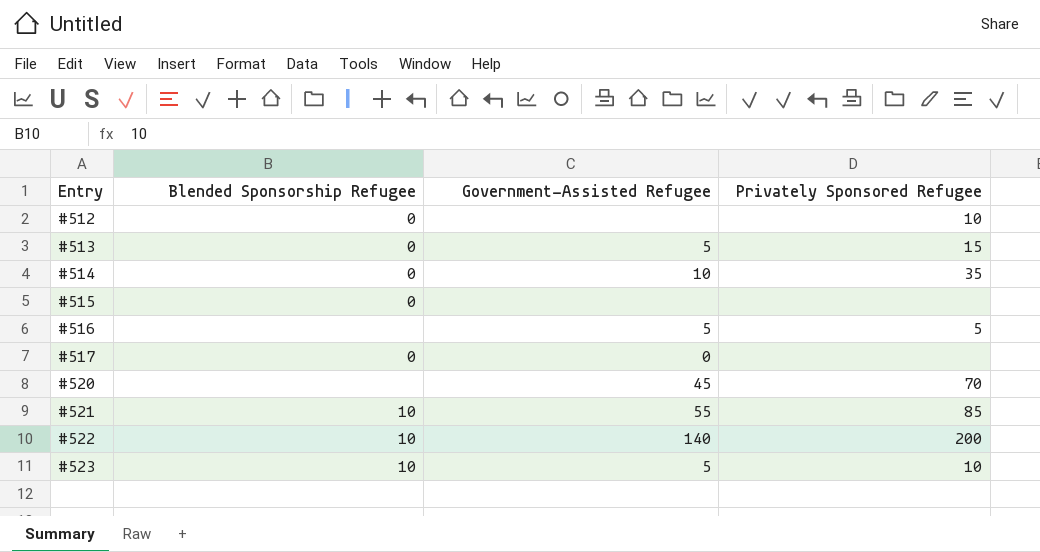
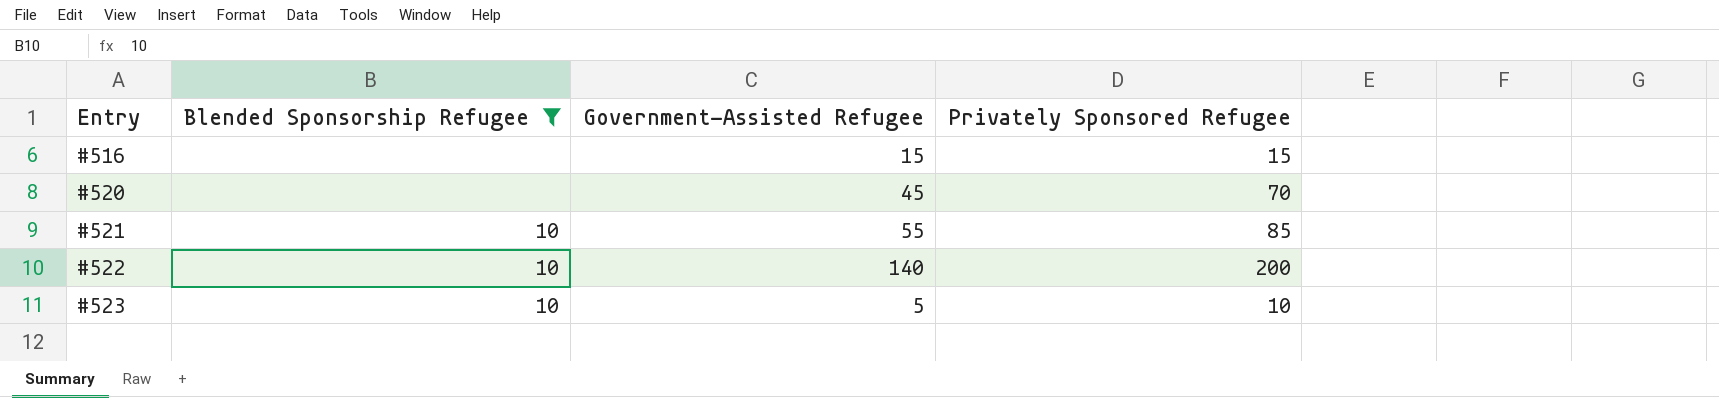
filter: none -> Blended Sponsorship Refugee != 0
#516 | Government-Assisted Refugee: 5 -> 15
#516 | Privately Sponsored Refugee: 5 -> 15

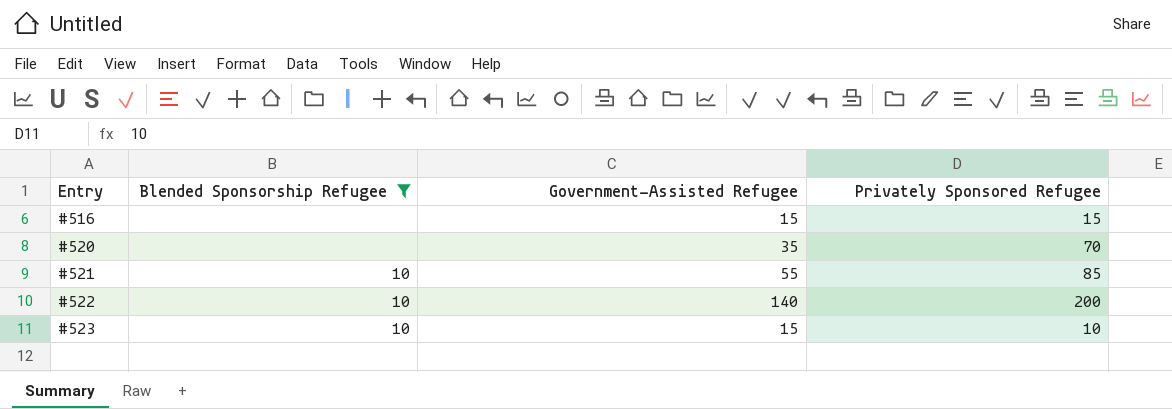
#520 | Government-Assisted Refugee: 45 -> 35
#523 | Government-Assisted Refugee: 5 -> 15

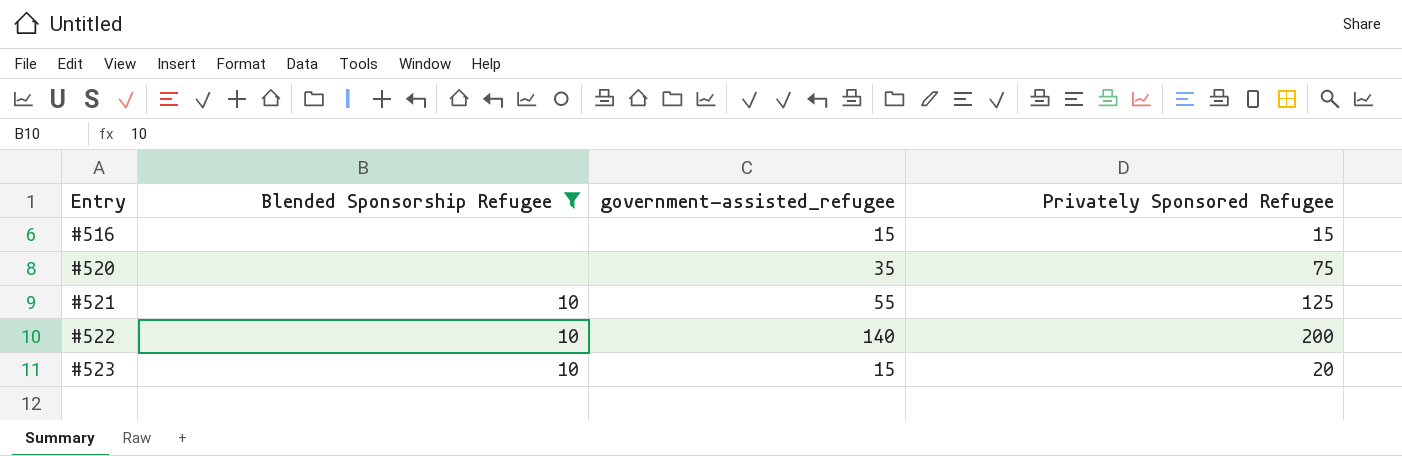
column name: Government-Assisted Refugee -> government-assisted_refugee
#520 | Privately Sponsored Refugee: 70 -> 75
#521 | Privately Sponsored Refugee: 85 -> 125
#523 | Privately Sponsored Refugee: 10 -> 20

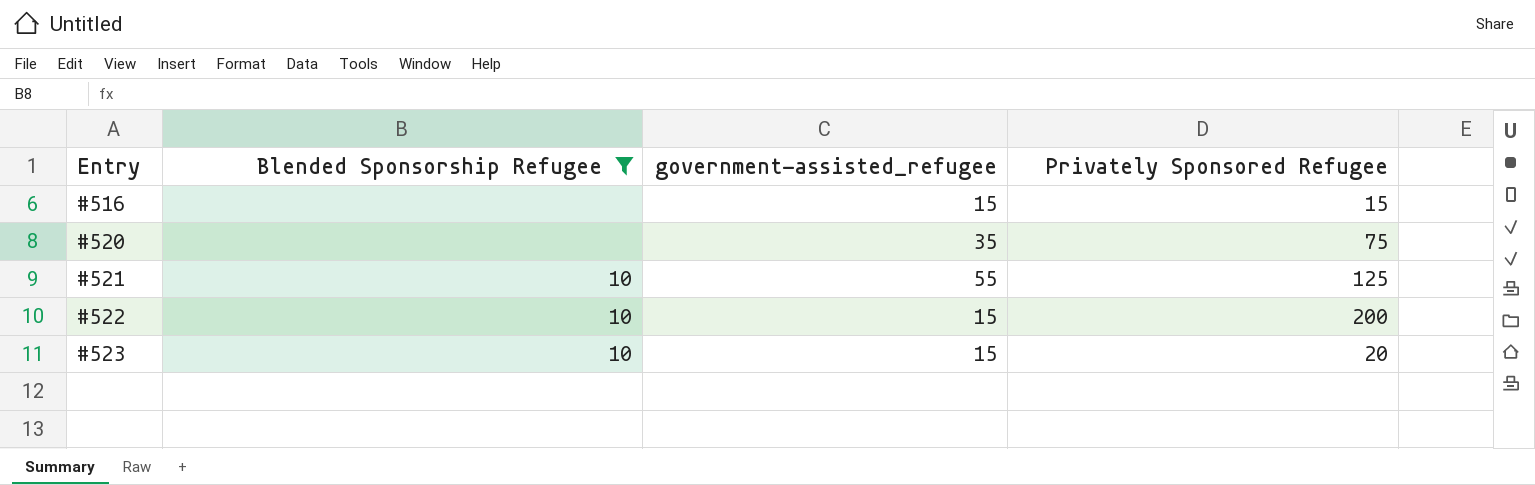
#522 | government-assisted_refugee: 140 -> 15

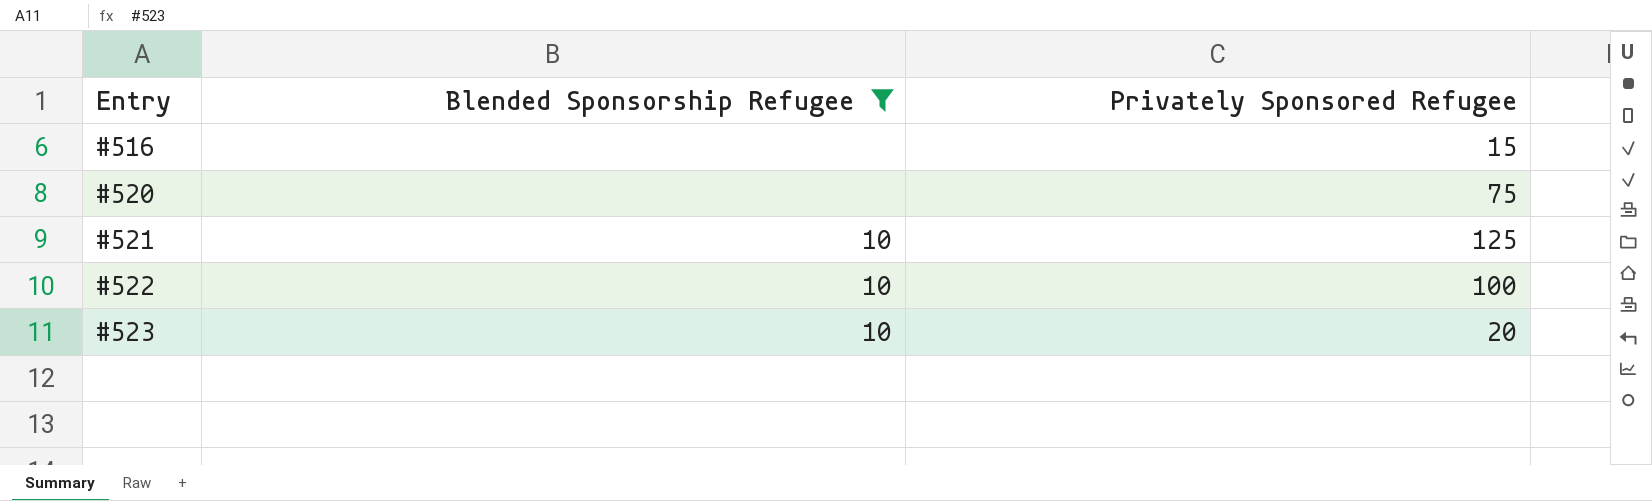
column government-assisted_refugee | position: 3 -> none
#522 | Privately Sponsored Refugee: 200 -> 100

